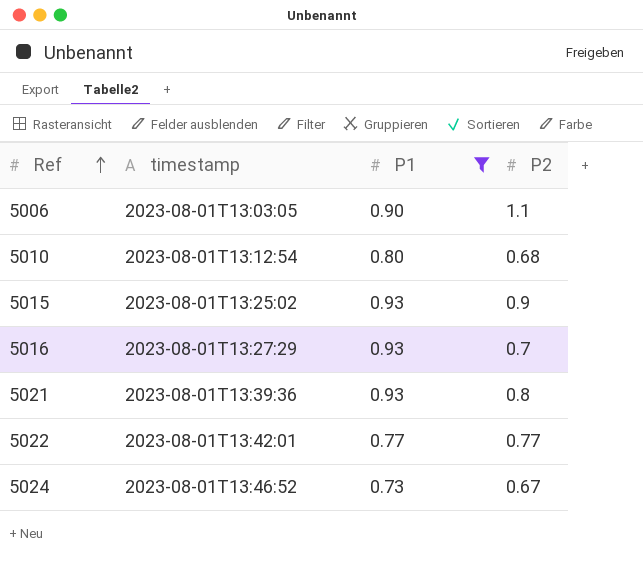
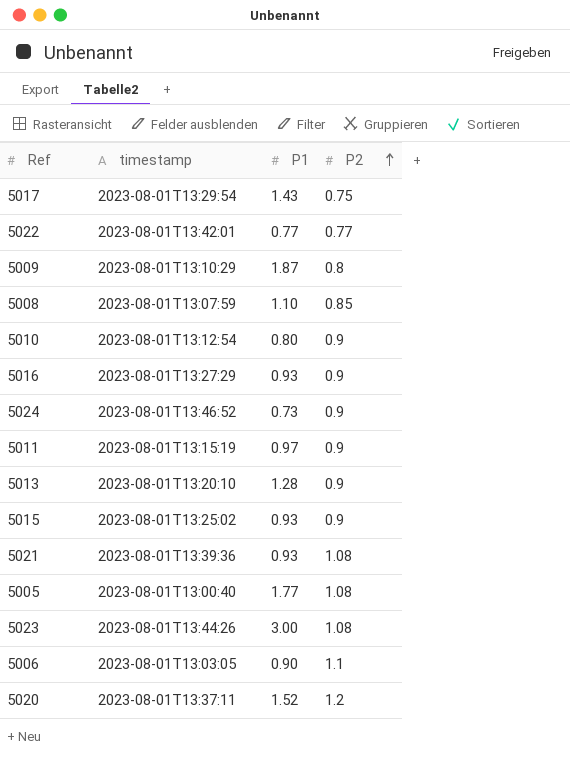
filter: P1 <= 0.93 -> none
row order: Ref ascending -> P2 ascending
5010 | P2: 0.68 -> 0.9
5016 | P2: 0.7 -> 0.9
5024 | P2: 0.67 -> 0.9
5021 | P2: 0.8 -> 1.08

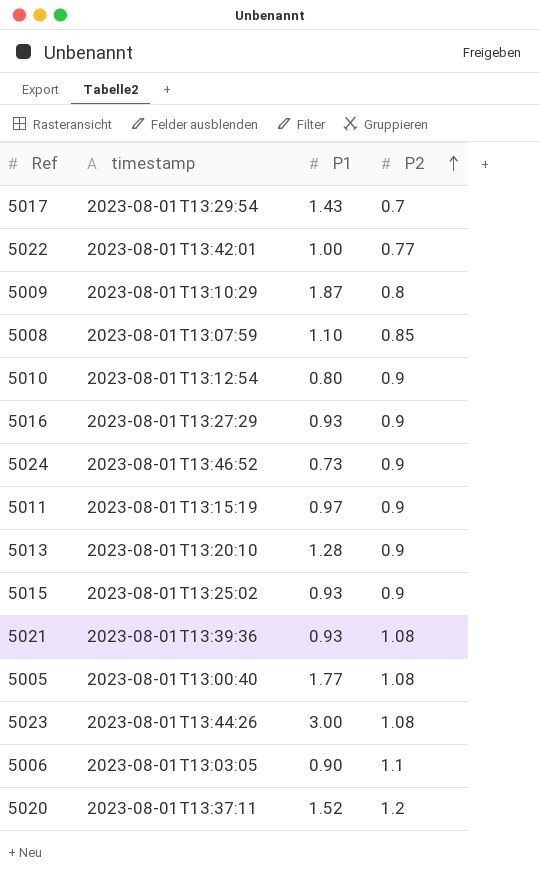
5017 | P2: 0.75 -> 0.7
5022 | P1: 0.77 -> 1.00

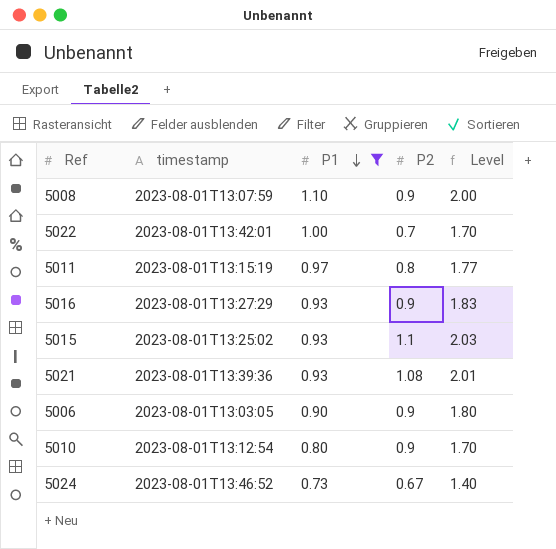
filter: none -> P1 <= 1.10
row order: P2 ascending -> P1 descending
column Level | formula: none -> [P1] + [P2]
5008 | P2: 0.85 -> 0.9
5022 | P2: 0.77 -> 0.7
5011 | P2: 0.9 -> 0.8
5015 | P2: 0.9 -> 1.1
5006 | P2: 1.1 -> 0.9
5024 | P2: 0.9 -> 0.67

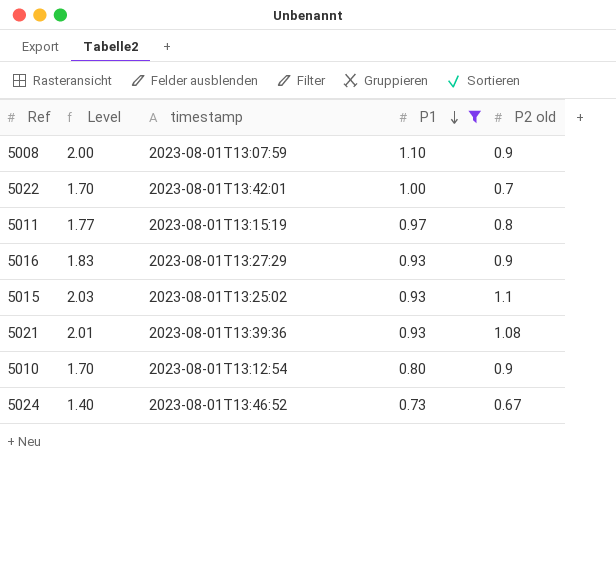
column Level | position: 5 -> 2
column name: P2 -> P2 old
row 5006: 2023-08-01T13:03:05 | 0.90 | 0.9 | 1.80 -> none

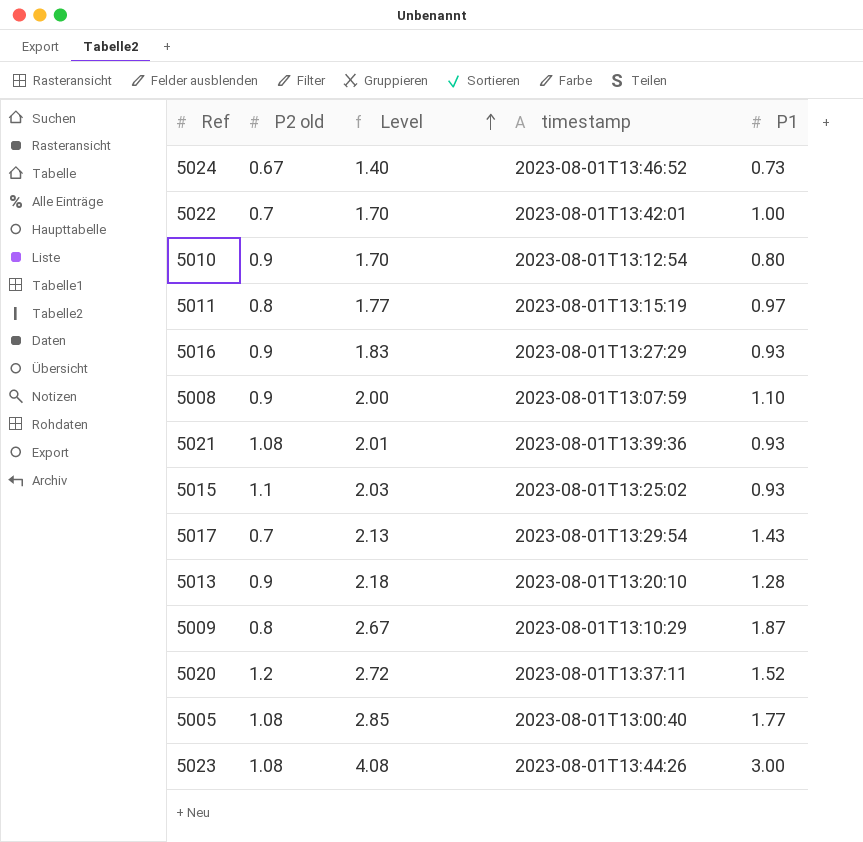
filter: P1 <= 1.10 -> none
row order: P1 descending -> Level ascending
column P2 old | position: 5 -> 2

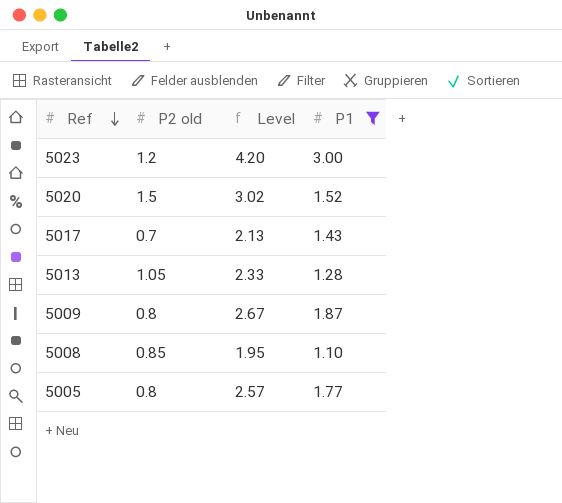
filter: none -> P1 >= 1.10
row order: Level ascending -> Ref descending
column timestamp | position: 4 -> none
5023 | P2 old: 1.08 -> 1.2
5023 | Level: 4.08 -> 4.20
5020 | P2 old: 1.2 -> 1.5
5020 | Level: 2.72 -> 3.02
5013 | P2 old: 0.9 -> 1.05
5013 | Level: 2.18 -> 2.33
5008 | P2 old: 0.9 -> 0.85
5008 | Level: 2.00 -> 1.95
5005 | P2 old: 1.08 -> 0.8
5005 | Level: 2.85 -> 2.57

